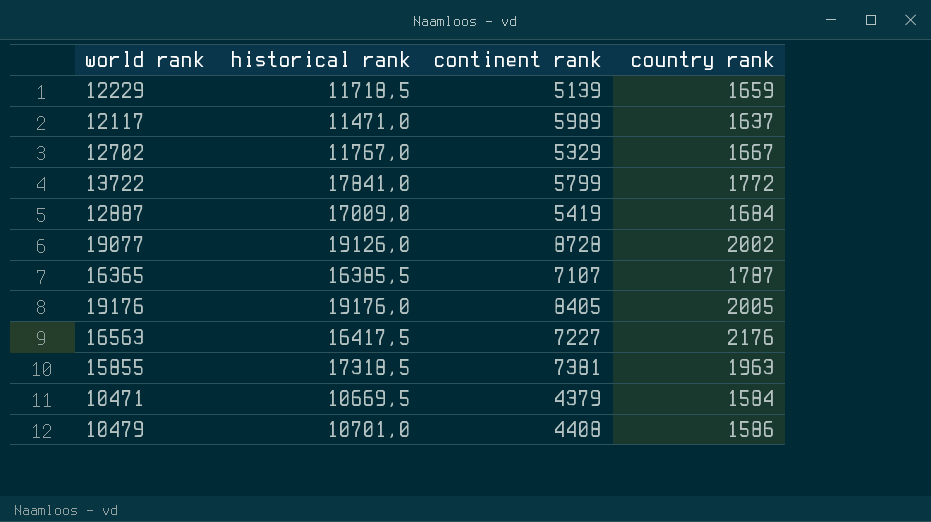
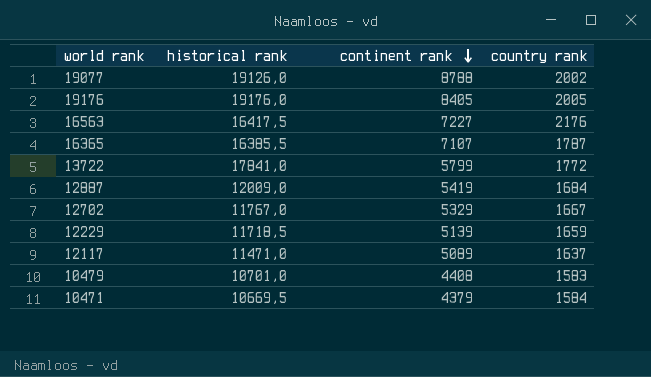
row order: none -> continent rank descending
row 15855: 17318,5 | 7381 | 1963 -> none
19077 | continent rank: 8728 -> 8788
12887 | historical rank: 17009,0 -> 12009,0
12117 | continent rank: 5989 -> 5089
10479 | country rank: 1586 -> 1583

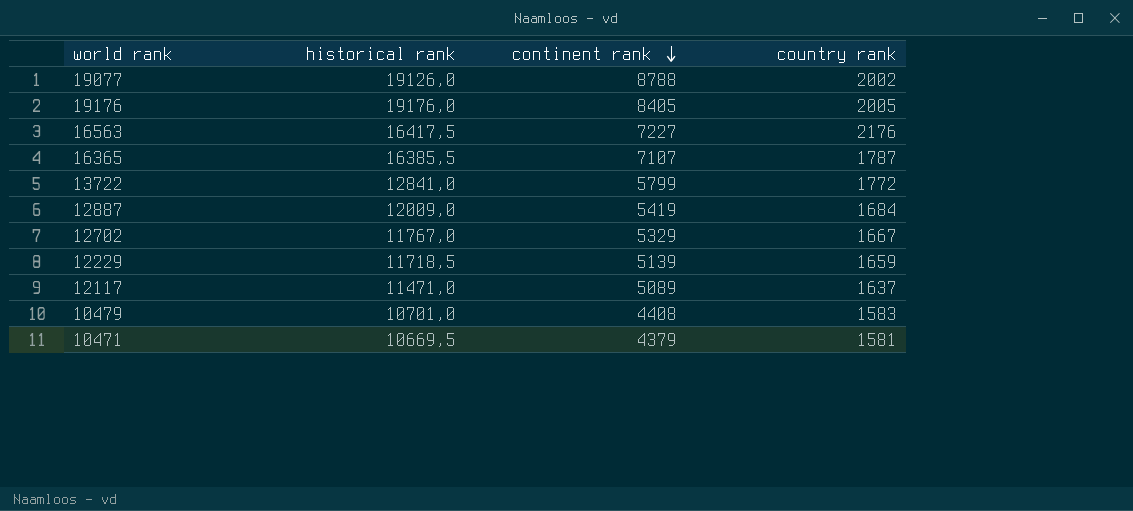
13722 | historical rank: 17841,0 -> 12841,0
10471 | country rank: 1584 -> 1581

